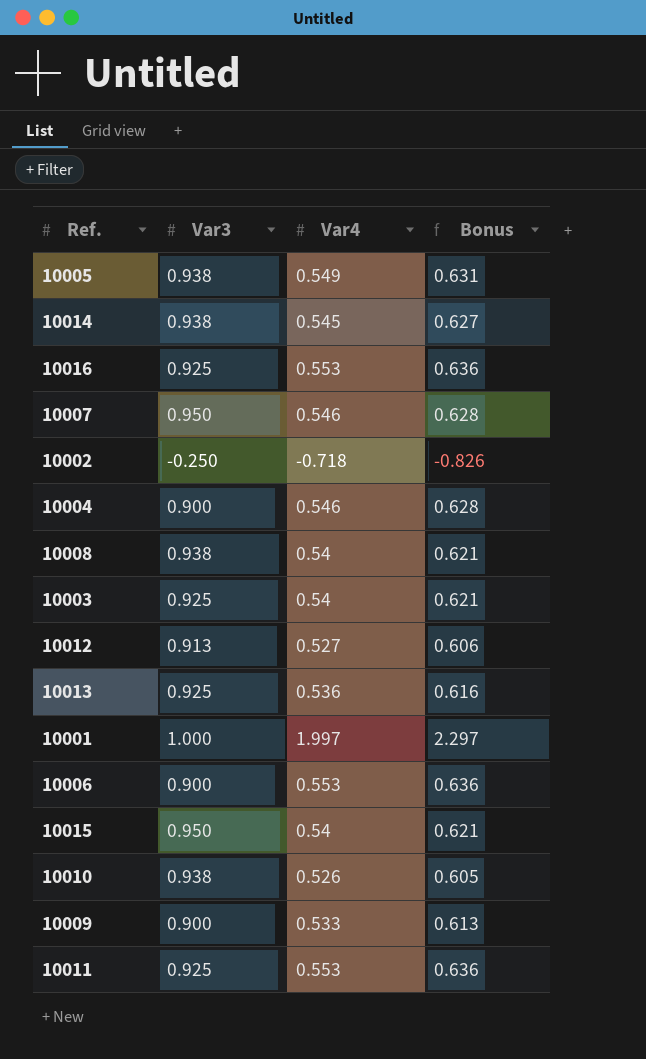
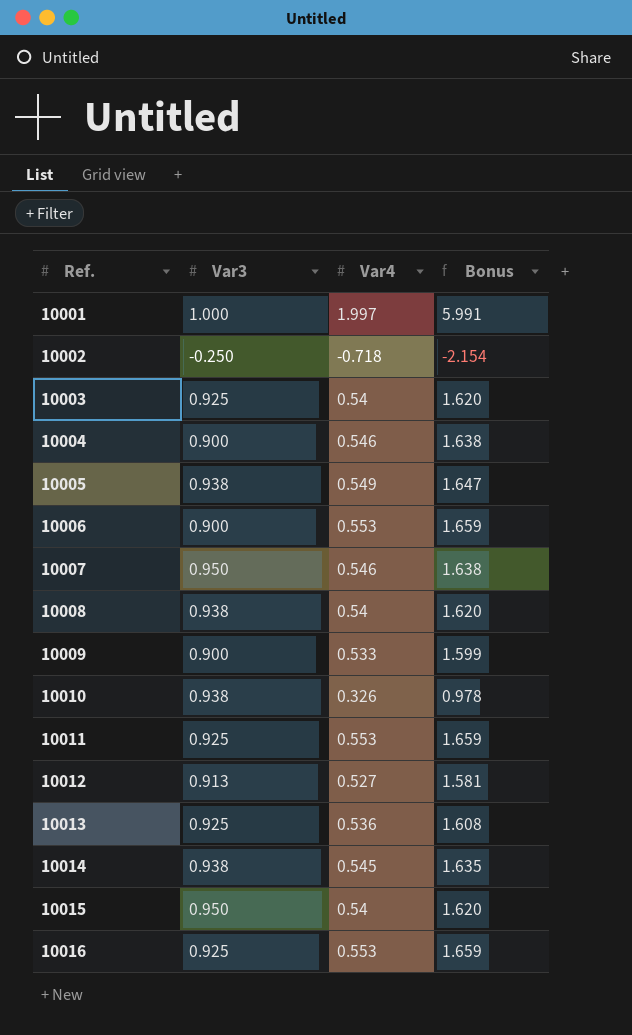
row order: none -> Ref. ascending
column Bonus | formula: [Var4] * 1.15 -> [Var4] * 3
10010 | Var4: 0.526 -> 0.326

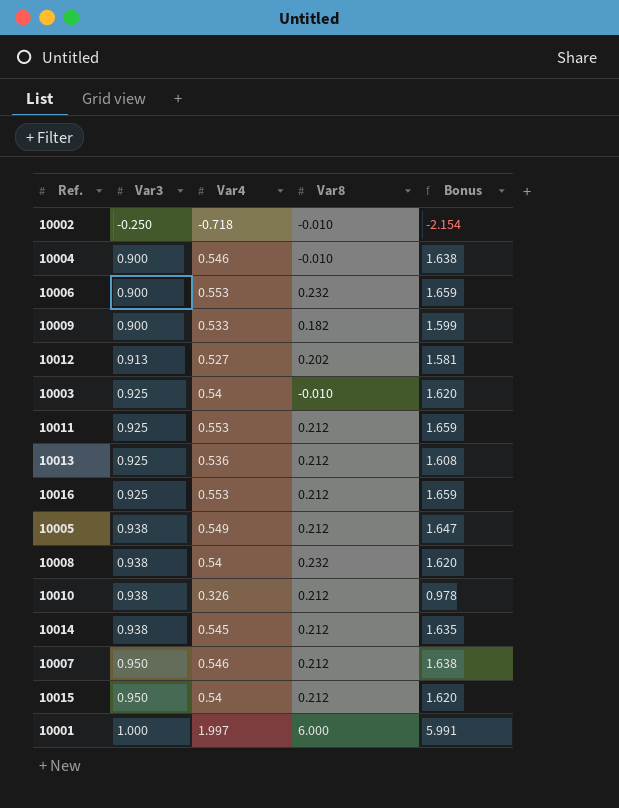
row order: Ref. ascending -> Var3 ascending
column Var8 | position: none -> 4

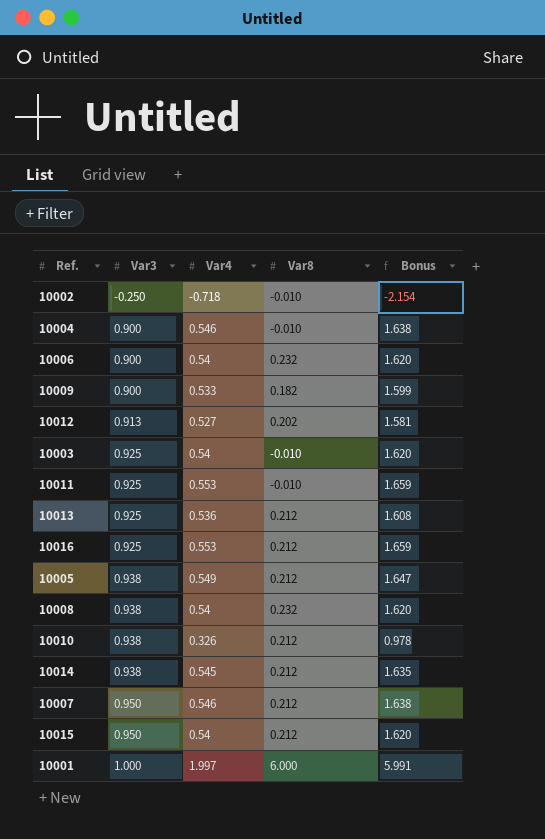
10006 | Var4: 0.553 -> 0.54
10006 | Bonus: 1.659 -> 1.620
10011 | Var8: 0.212 -> -0.010

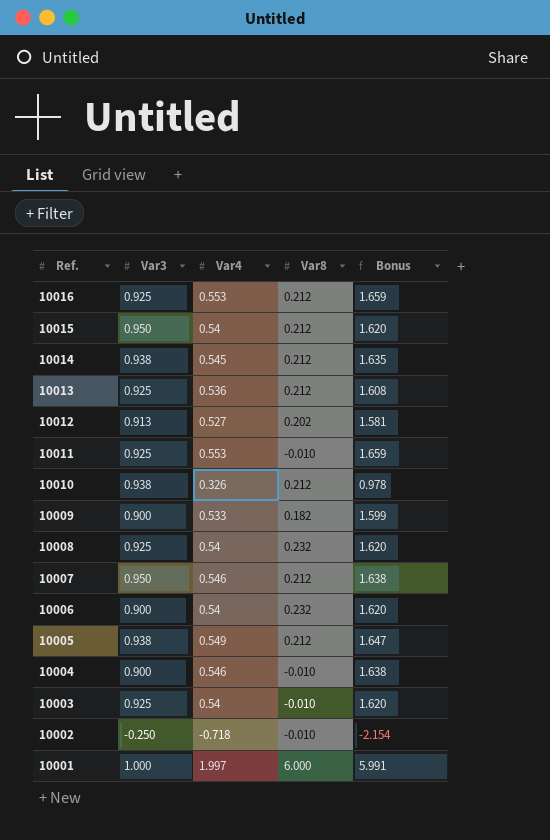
row order: Var3 ascending -> Ref. descending
10008 | Var3: 0.938 -> 0.925

